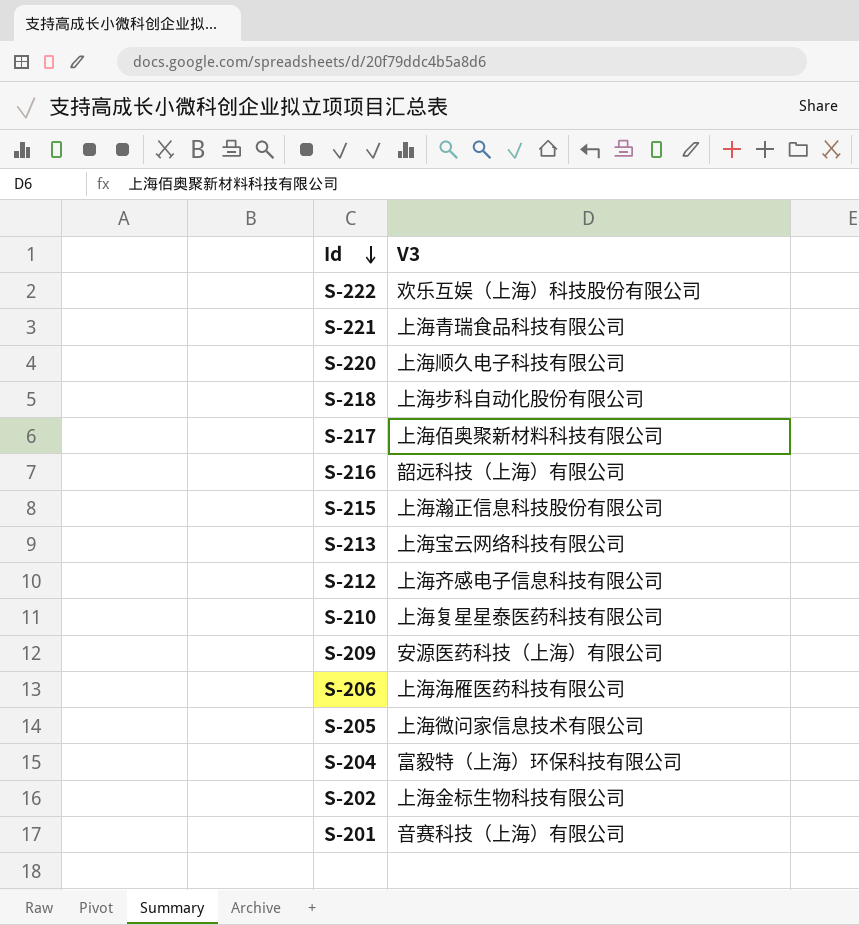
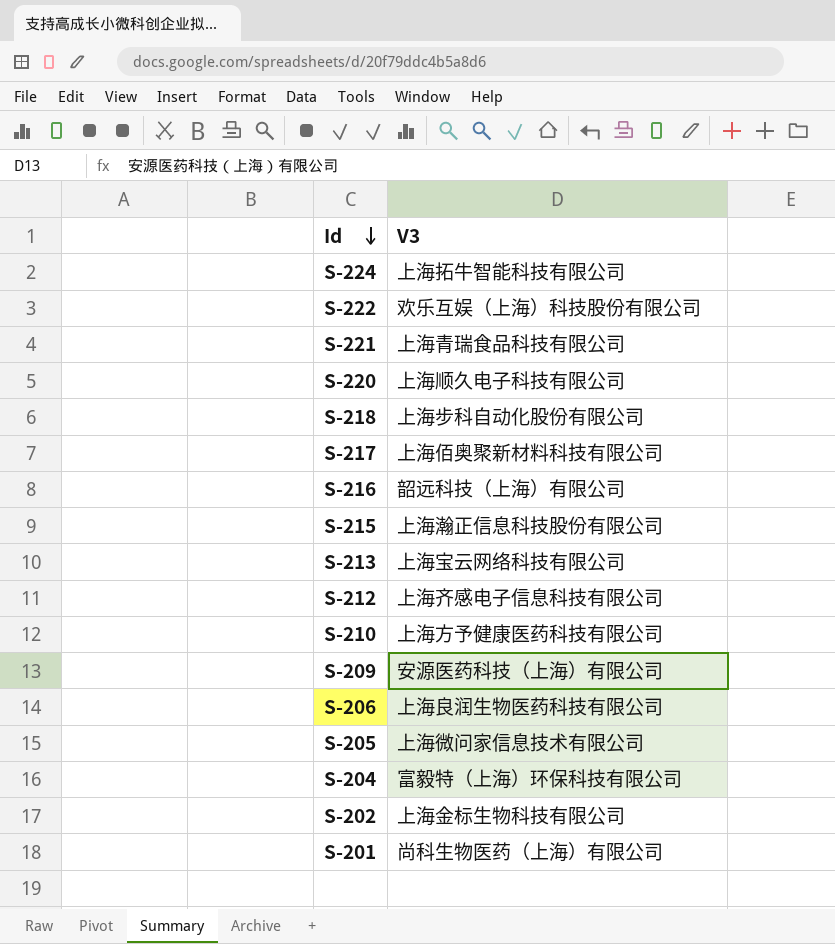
row S-224: none -> 上海拓牛智能科技有限公司
S-210 | V3: 上海复星星泰医药科技有限公司 -> 上海方予健康医药科技有限公司
S-206 | V3: 上海海雁医药科技有限公司 -> 上海良润生物医药科技有限公司
S-201 | V3: 音赛科技（上海）有限公司 -> 尚科生物医药（上海）有限公司

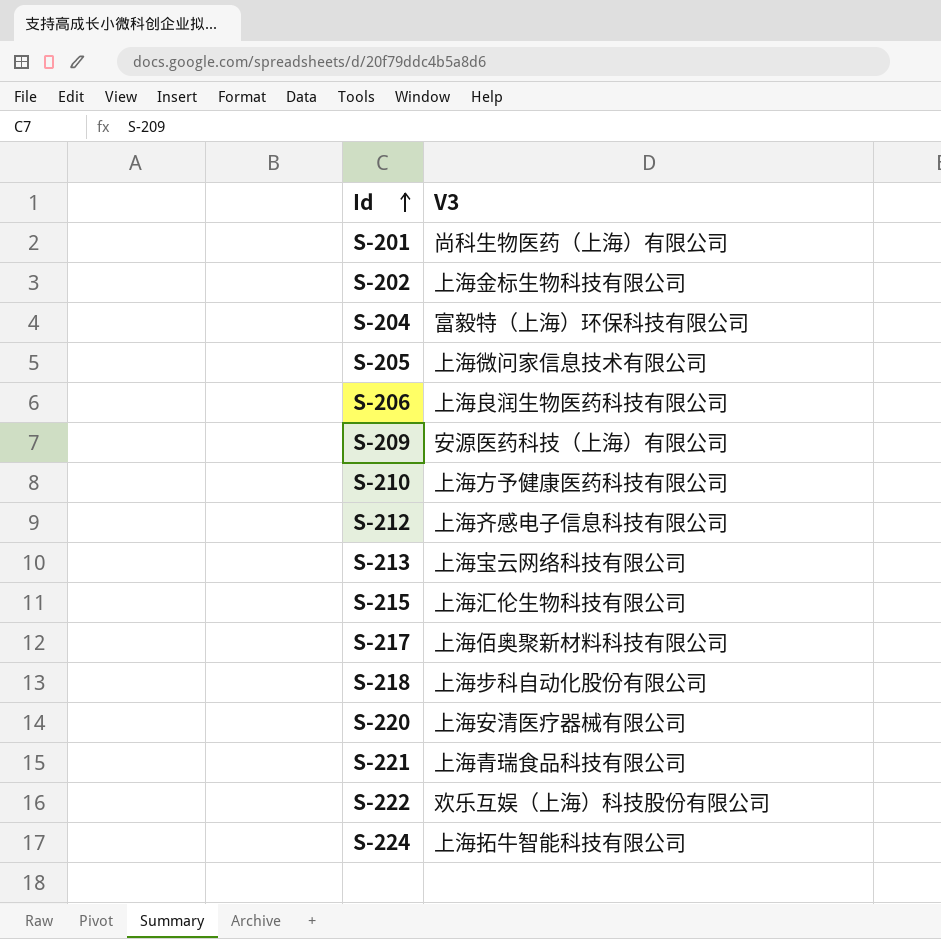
row order: Id descending -> Id ascending
row S-216: 韶远科技（上海）有限公司 -> none
S-215 | V3: 上海瀚正信息科技股份有限公司 -> 上海汇伦生物科技有限公司
S-220 | V3: 上海顺久电子科技有限公司 -> 上海安清医疗器械有限公司

